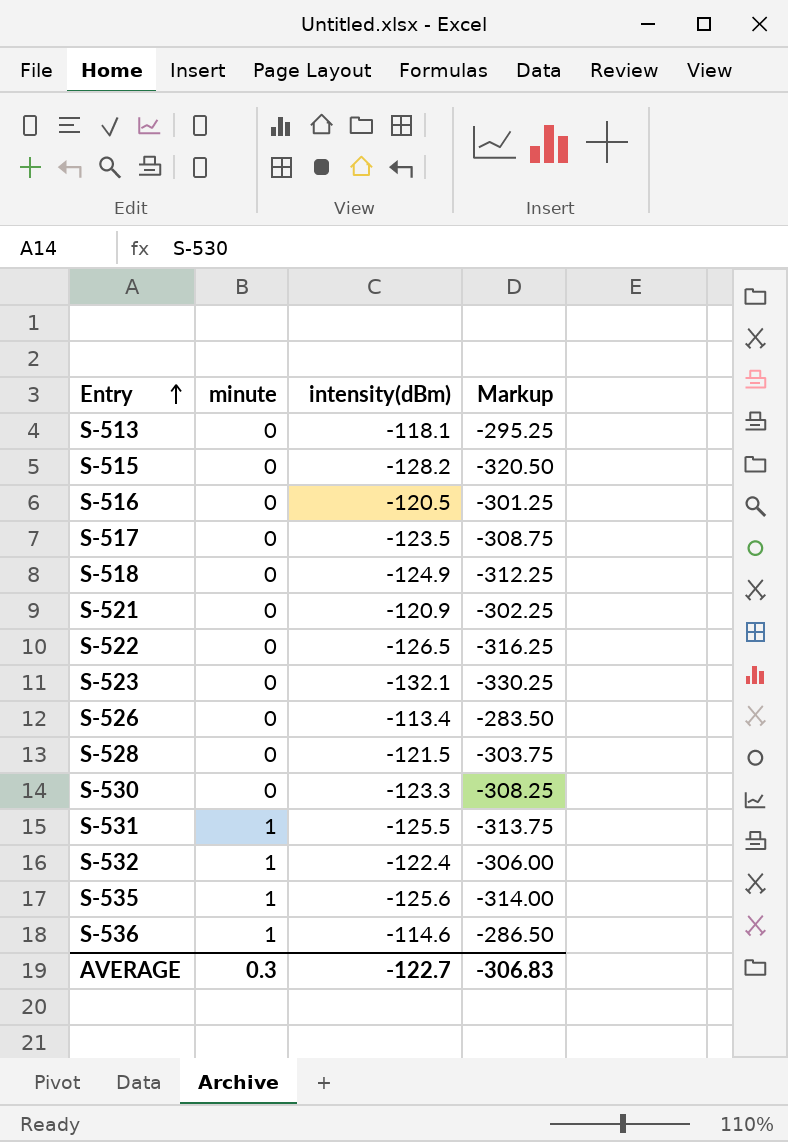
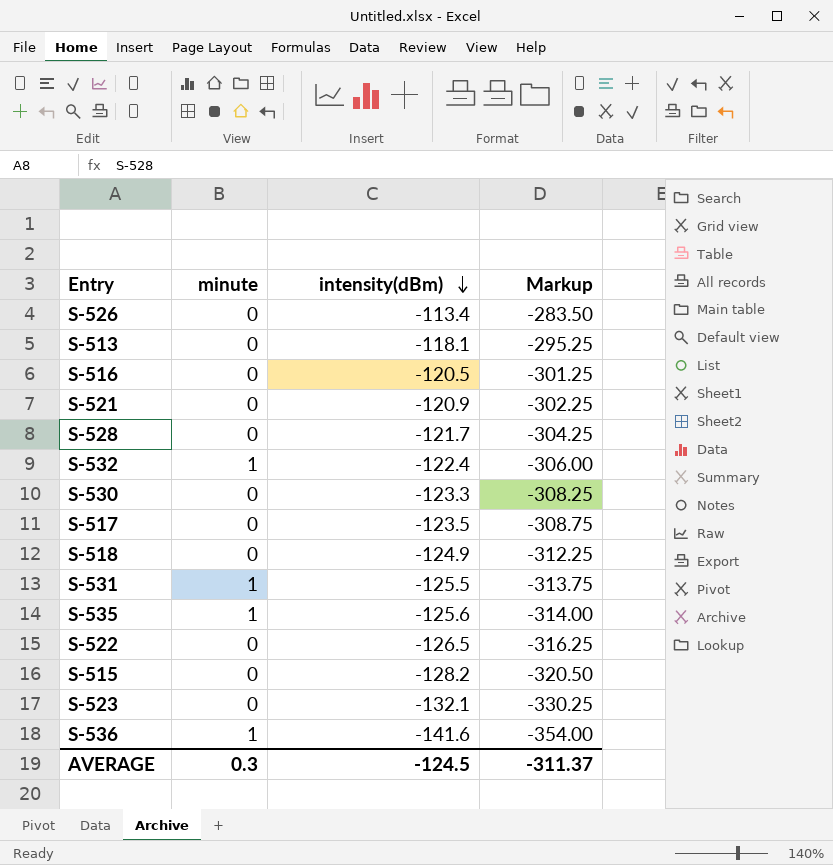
row order: Entry ascending -> intensity(dBm) descending
S-528 | intensity(dBm): -121.5 -> -121.7
S-528 | Markup: -303.75 -> -304.25
S-536 | intensity(dBm): -114.6 -> -141.6
S-536 | Markup: -286.50 -> -354.00
AVERAGE | intensity(dBm): -122.7 -> -124.5
AVERAGE | Markup: -306.83 -> -311.37

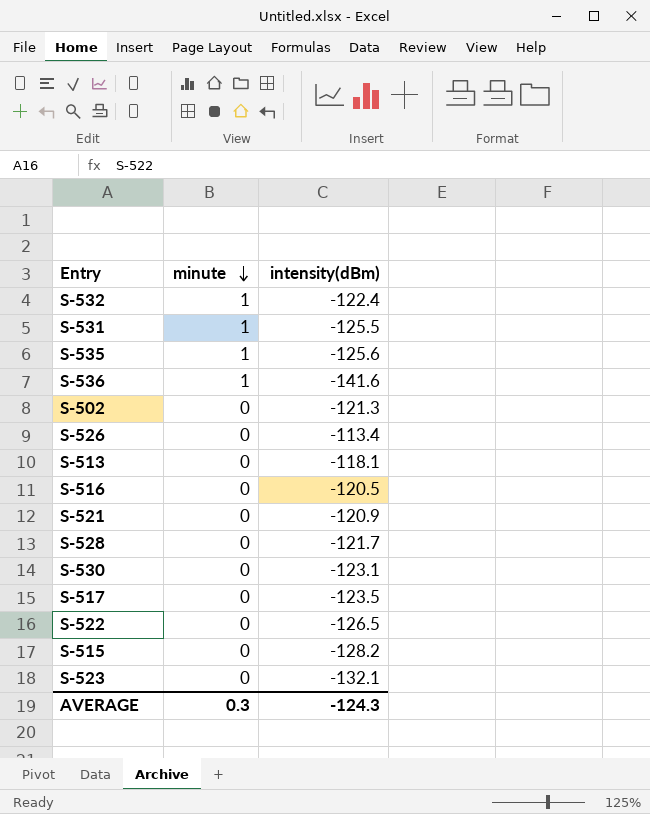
row order: intensity(dBm) descending -> minute descending
column Markup | formula: [intensity(dBm)] * 2.5 -> none
row S-518: 0 | -124.9 | -312.25 -> none
row S-502: none -> 0 | -121.3
S-530 | intensity(dBm): -123.3 -> -123.1
AVERAGE | intensity(dBm): -124.5 -> -124.3

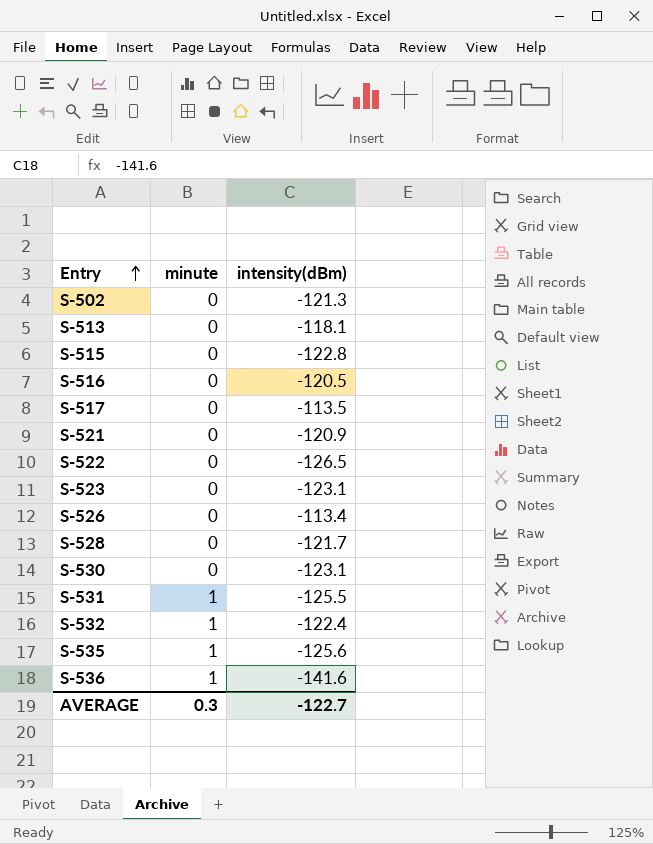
row order: minute descending -> Entry ascending
S-515 | intensity(dBm): -128.2 -> -122.8
S-517 | intensity(dBm): -123.5 -> -113.5
S-523 | intensity(dBm): -132.1 -> -123.1
AVERAGE | intensity(dBm): -124.3 -> -122.7

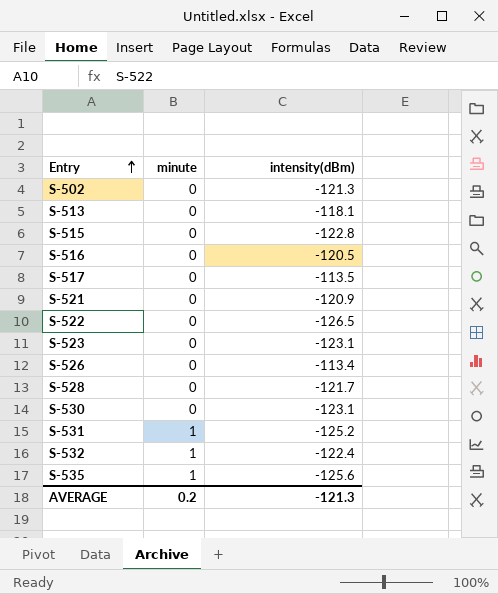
row S-536: 1 | -141.6 -> none
S-531 | intensity(dBm): -125.5 -> -125.2
AVERAGE | minute: 0.3 -> 0.2
AVERAGE | intensity(dBm): -122.7 -> -121.3

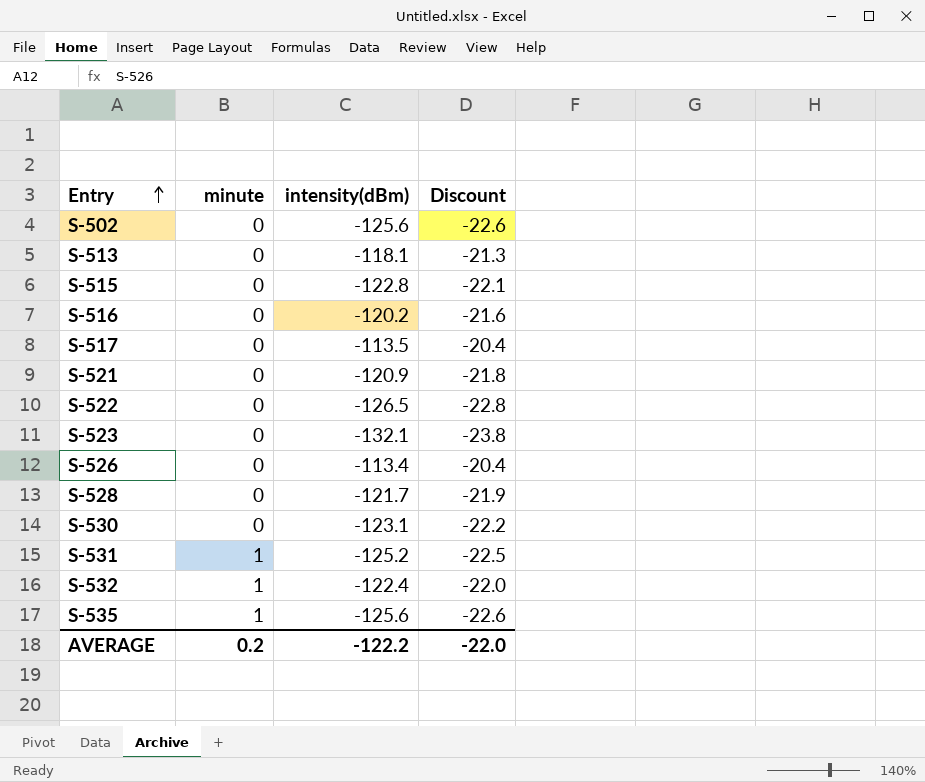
column Discount | formula: none -> [intensity(dBm)] * 0.18
S-502 | intensity(dBm): -121.3 -> -125.6
S-516 | intensity(dBm): -120.5 -> -120.2
S-523 | intensity(dBm): -123.1 -> -132.1
AVERAGE | intensity(dBm): -121.3 -> -122.2

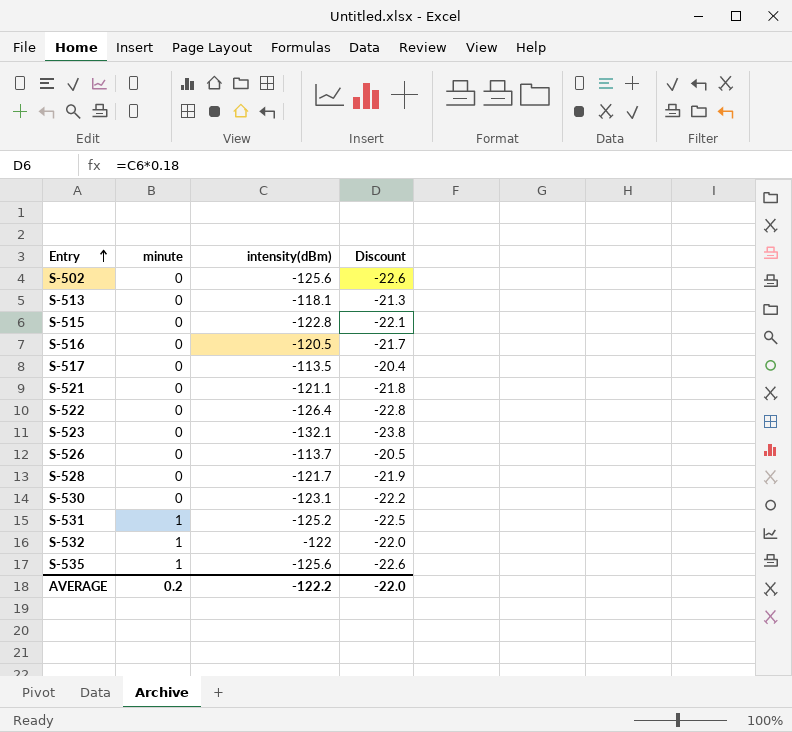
S-516 | intensity(dBm): -120.2 -> -120.5
S-516 | Discount: -21.6 -> -21.7
S-521 | intensity(dBm): -120.9 -> -121.1
S-522 | intensity(dBm): -126.5 -> -126.4
S-526 | intensity(dBm): -113.4 -> -113.7
S-526 | Discount: -20.4 -> -20.5
S-532 | intensity(dBm): -122.4 -> -122

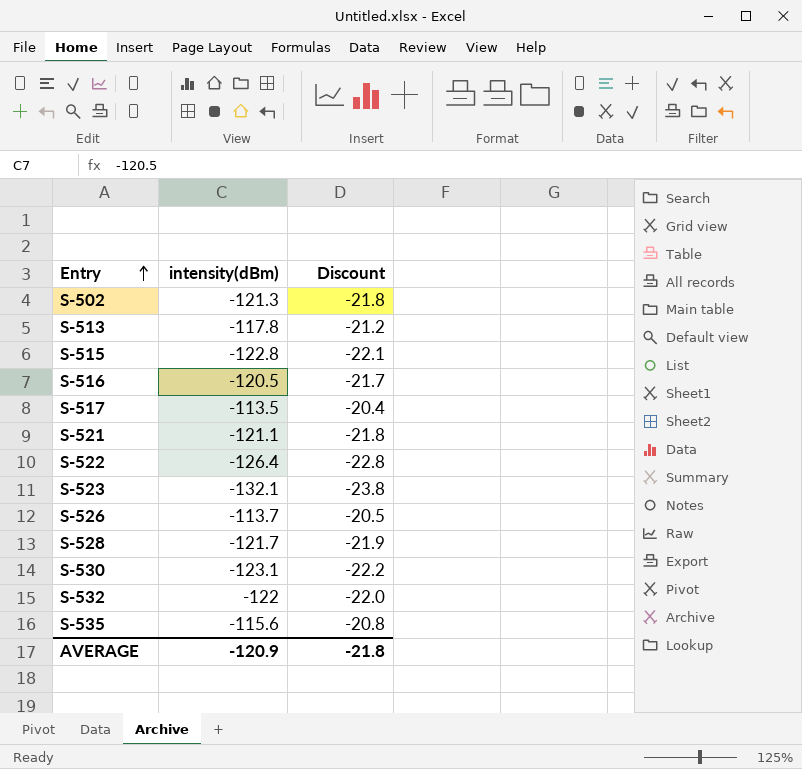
column minute | position: 2 -> none
row S-531: 1 | -125.2 | -22.5 -> none
S-502 | intensity(dBm): -125.6 -> -121.3
S-502 | Discount: -22.6 -> -21.8
S-513 | intensity(dBm): -118.1 -> -117.8
S-513 | Discount: -21.3 -> -21.2
S-535 | intensity(dBm): -125.6 -> -115.6
S-535 | Discount: -22.6 -> -20.8
AVERAGE | intensity(dBm): -122.2 -> -120.9
AVERAGE | Discount: -22.0 -> -21.8

